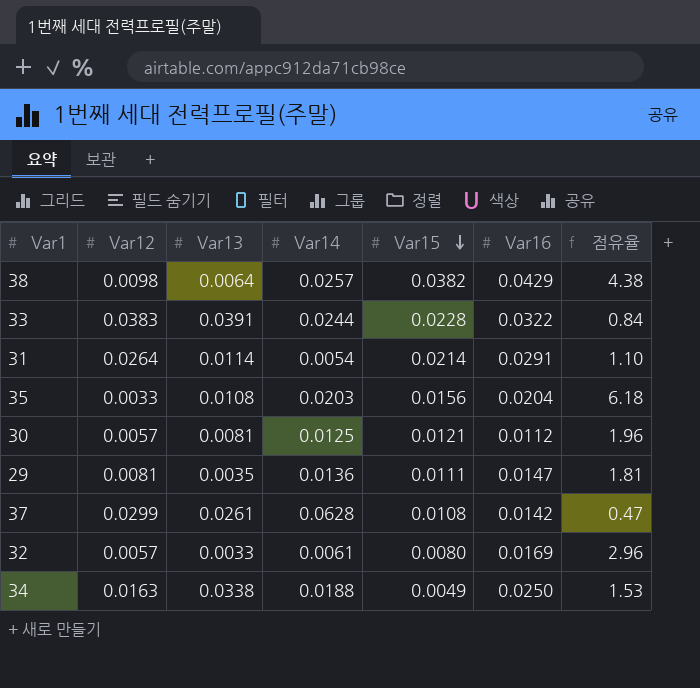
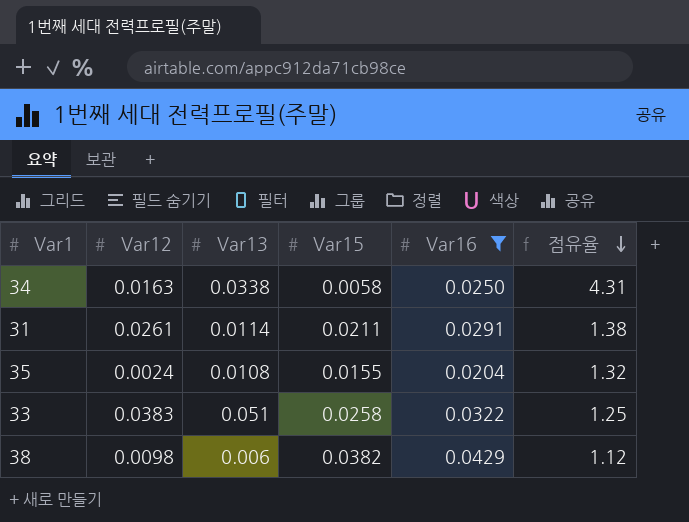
filter: none -> Var16 >= 0.0204
row order: Var15 descending -> 점유율 descending
column Var14 | position: 4 -> none
column 점유율 | formula: [Var16] / [Var12] -> [Var16] / [Var15]
34 | Var15: 0.0049 -> 0.0058
31 | Var12: 0.0264 -> 0.0261
31 | Var15: 0.0214 -> 0.0211
35 | Var12: 0.0033 -> 0.0024
35 | Var15: 0.0156 -> 0.0155
33 | Var13: 0.0391 -> 0.051
33 | Var15: 0.0228 -> 0.0258
38 | Var13: 0.0064 -> 0.006

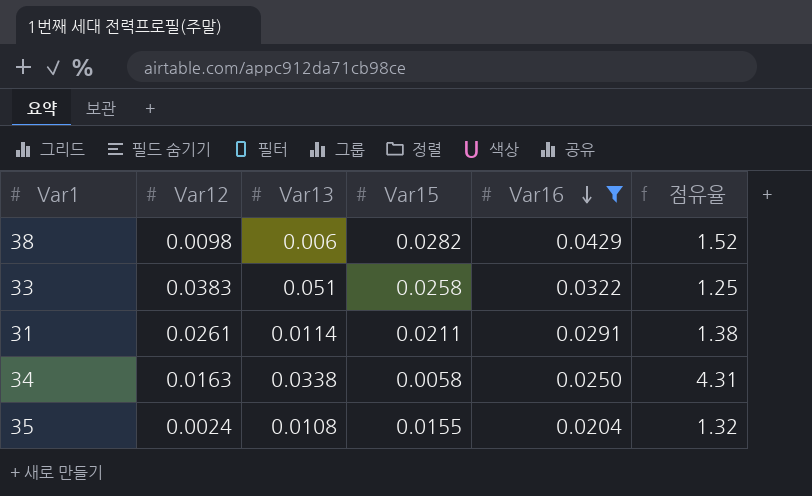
row order: 점유율 descending -> Var16 descending
38 | Var15: 0.0382 -> 0.0282
38 | 점유율: 1.12 -> 1.52

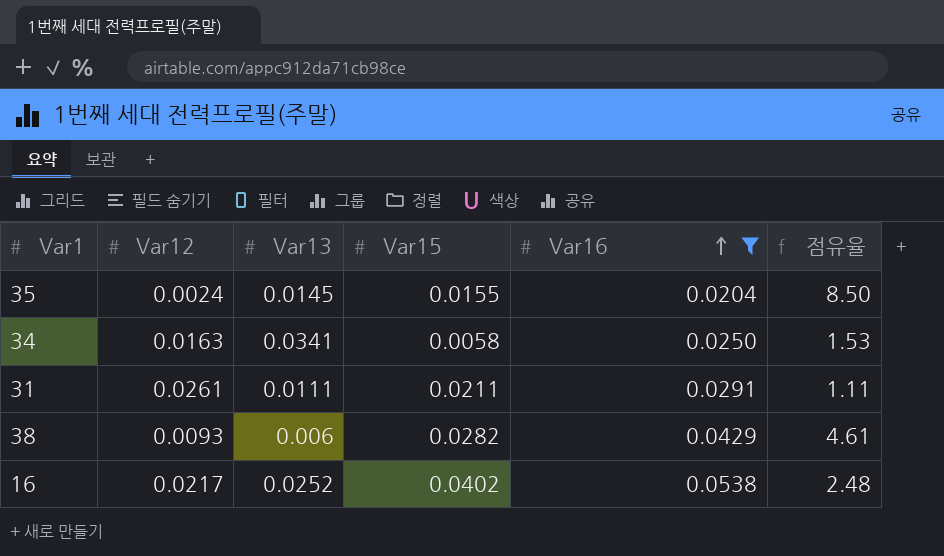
row order: Var16 descending -> Var16 ascending
column 점유율 | formula: [Var16] / [Var15] -> [Var16] / [Var12]
row 33: 0.0383 | 0.051 | 0.0258 | 0.0322 | 1.25 -> none
35 | Var13: 0.0108 -> 0.0145
34 | Var13: 0.0338 -> 0.0341
31 | Var13: 0.0114 -> 0.0111
38 | Var12: 0.0098 -> 0.0093
row 16: none -> 0.0217 | 0.0252 | 0.0402 | 0.0538 | 2.48

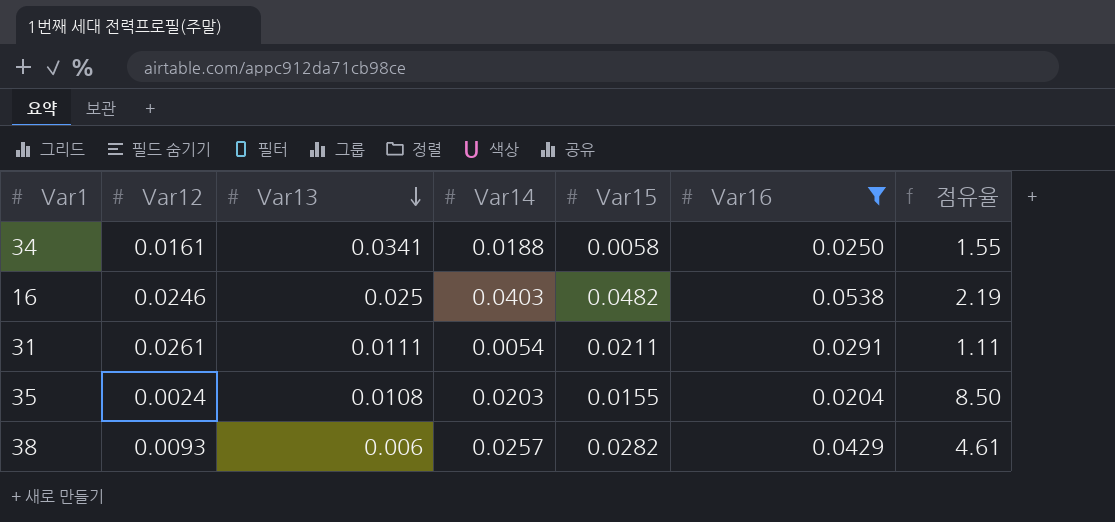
row order: Var16 ascending -> Var13 descending
column Var14 | position: none -> 4
34 | Var12: 0.0163 -> 0.0161
34 | 점유율: 1.53 -> 1.55
16 | Var12: 0.0217 -> 0.0246
16 | Var13: 0.0252 -> 0.025
16 | Var15: 0.0402 -> 0.0482
16 | 점유율: 2.48 -> 2.19
35 | Var13: 0.0145 -> 0.0108

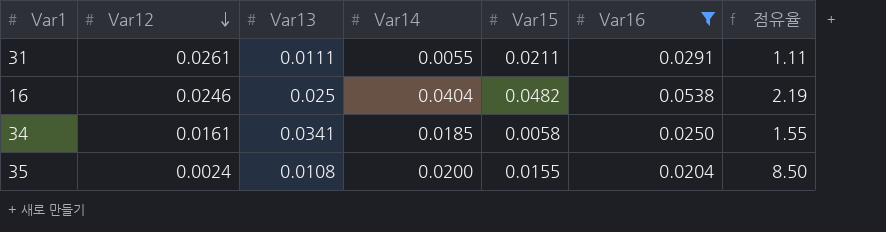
row order: Var13 descending -> Var12 descending
row 38: 0.0093 | 0.006 | 0.0257 | 0.0282 | 0.0429 | 4.61 -> none
31 | Var14: 0.0054 -> 0.0055
16 | Var14: 0.0403 -> 0.0404
34 | Var14: 0.0188 -> 0.0185
35 | Var14: 0.0203 -> 0.0200

